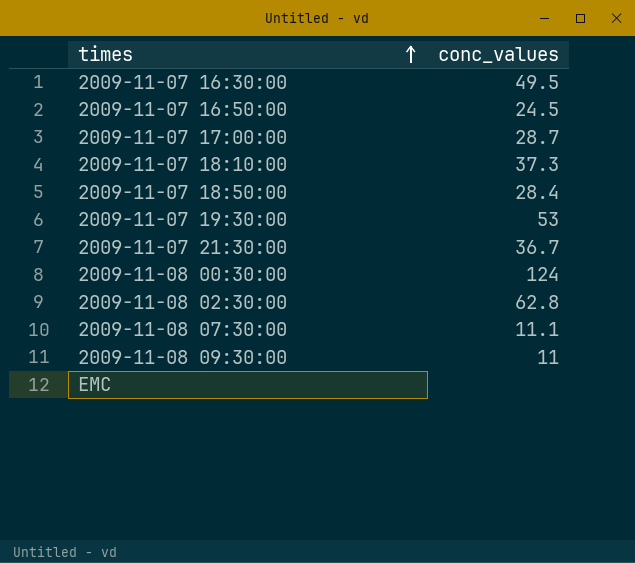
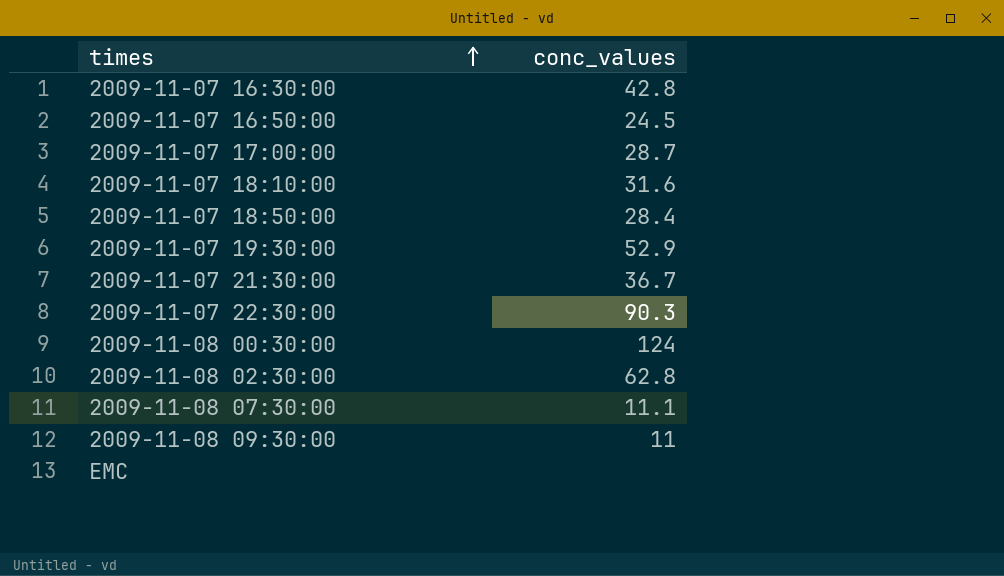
2009-11-07 16:30:00 | conc_values: 49.5 -> 42.8
2009-11-07 18:10:00 | conc_values: 37.3 -> 31.6
2009-11-07 19:30:00 | conc_values: 53 -> 52.9
row 2009-11-07 22:30:00: none -> 90.3

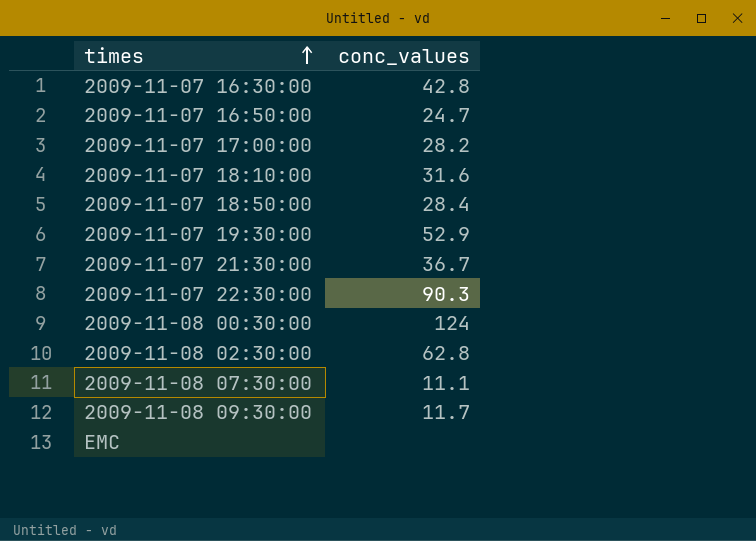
2009-11-07 16:50:00 | conc_values: 24.5 -> 24.7
2009-11-07 17:00:00 | conc_values: 28.7 -> 28.2
2009-11-08 09:30:00 | conc_values: 11 -> 11.7

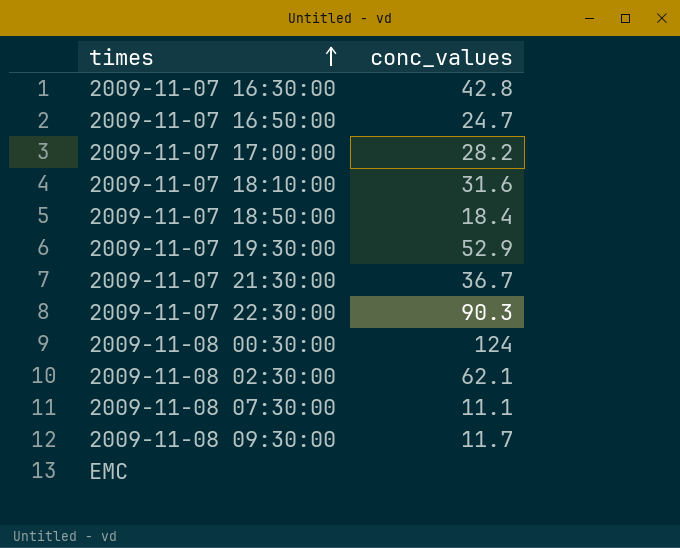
2009-11-07 18:50:00 | conc_values: 28.4 -> 18.4
2009-11-08 02:30:00 | conc_values: 62.8 -> 62.1

